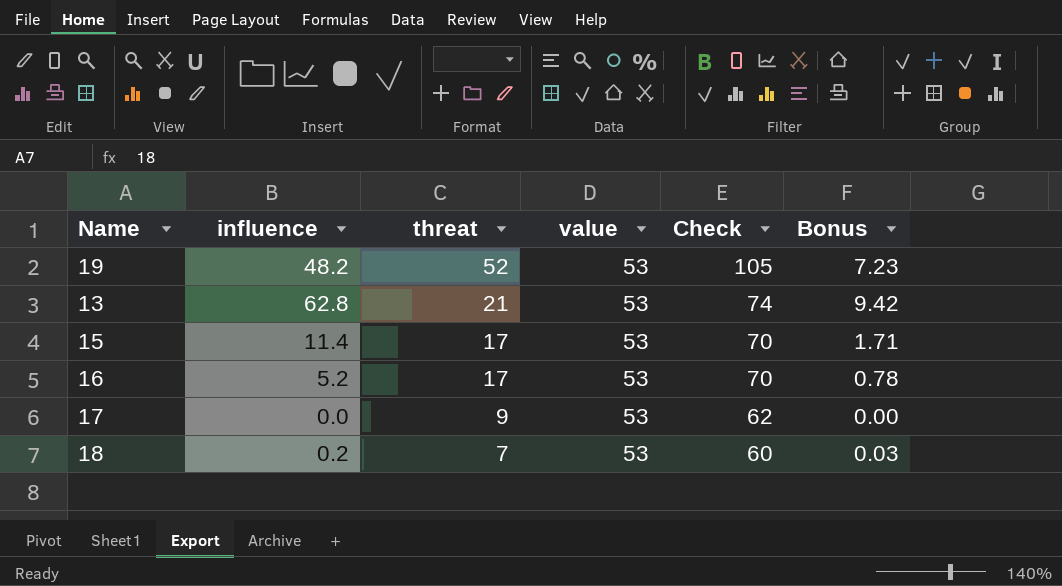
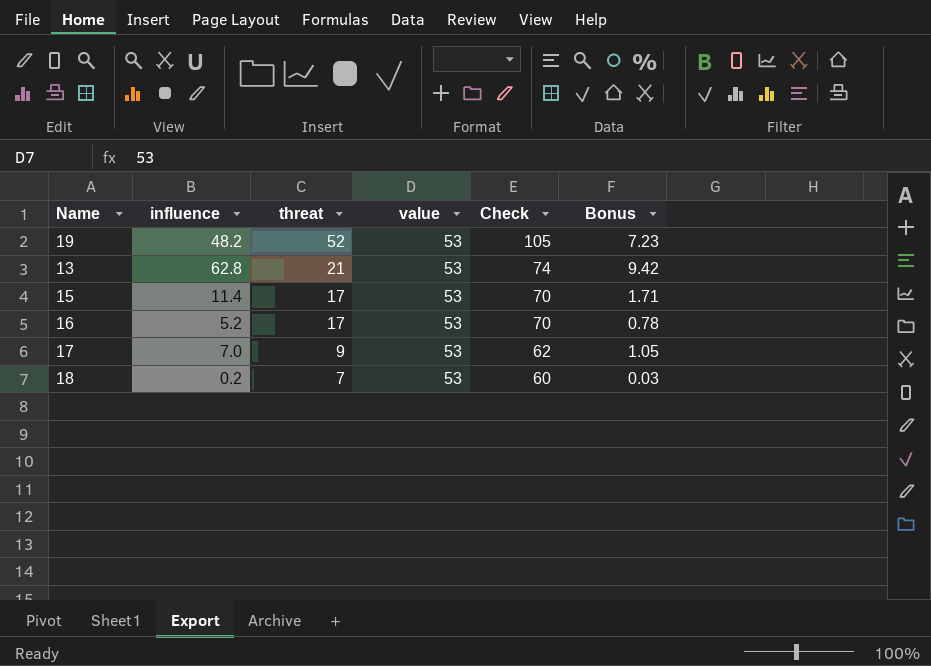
17 | influence: 0.0 -> 7.0
17 | Bonus: 0.00 -> 1.05

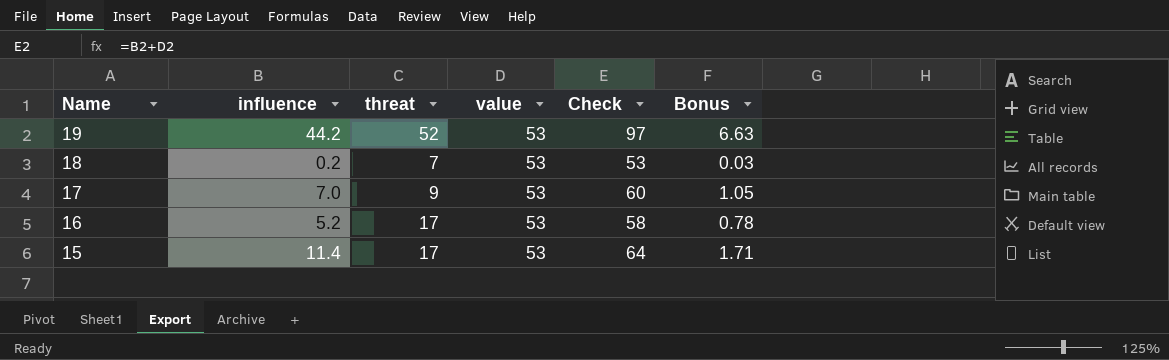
row order: threat descending -> Name descending
column Check | formula: [threat] + [value] -> [influence] + [value]
row 13: 62.8 | 21 | 53 | 74 | 9.42 -> none
19 | influence: 48.2 -> 44.2
19 | Bonus: 7.23 -> 6.63

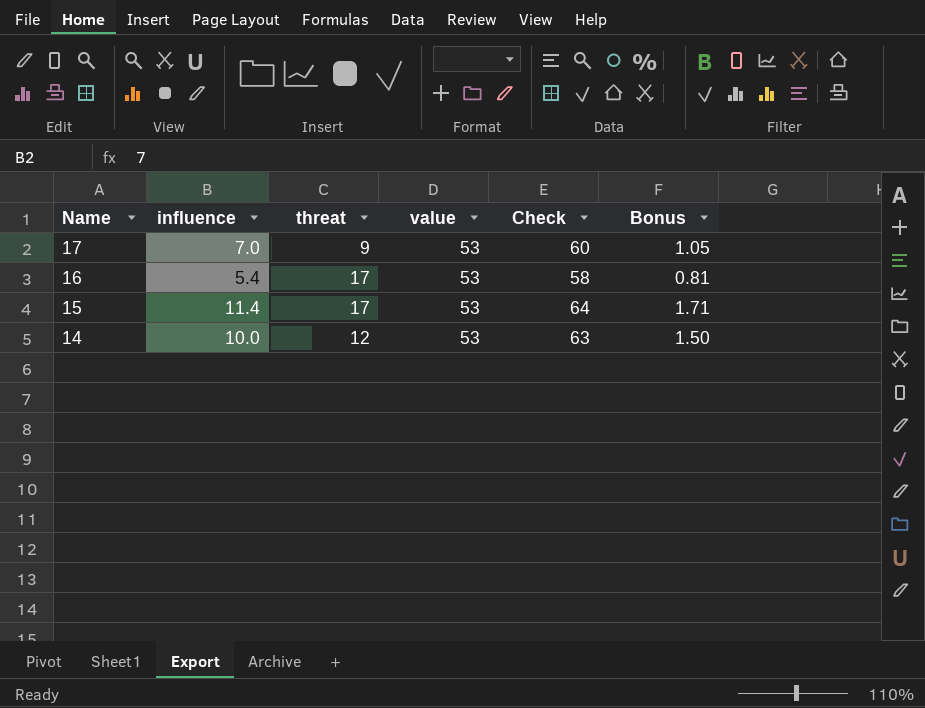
row 19: 44.2 | 52 | 53 | 97 | 6.63 -> none
row 18: 0.2 | 7 | 53 | 53 | 0.03 -> none
16 | influence: 5.2 -> 5.4
16 | Bonus: 0.78 -> 0.81
row 14: none -> 10.0 | 12 | 53 | 63 | 1.50

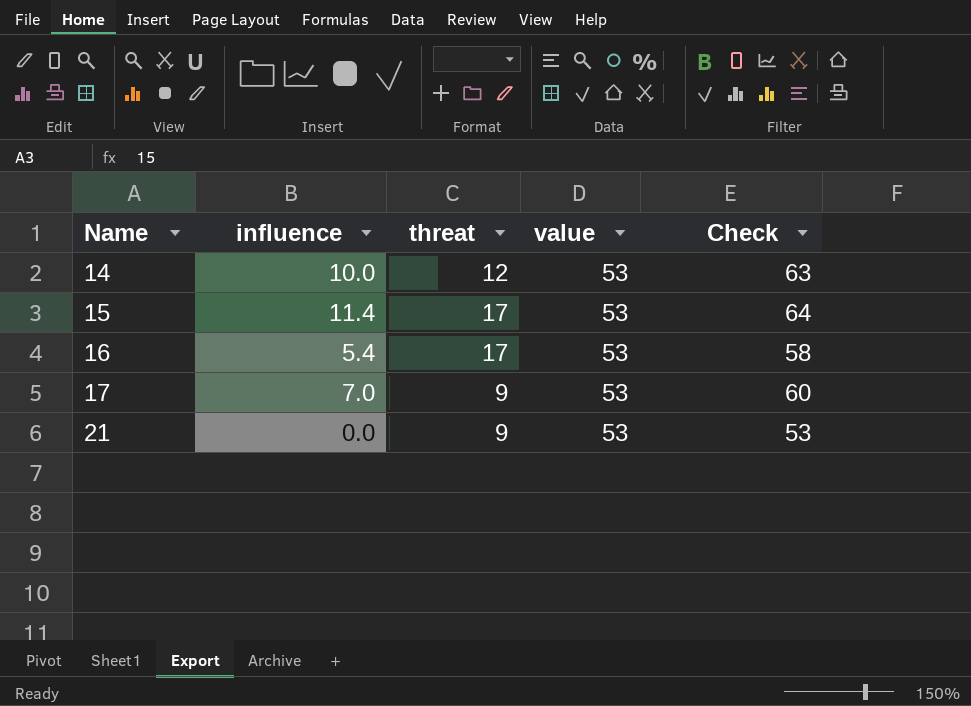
row order: Name descending -> Name ascending
column Bonus | formula: [influence] * 0.15 -> none
row 21: none -> 0.0 | 9 | 53 | 53

